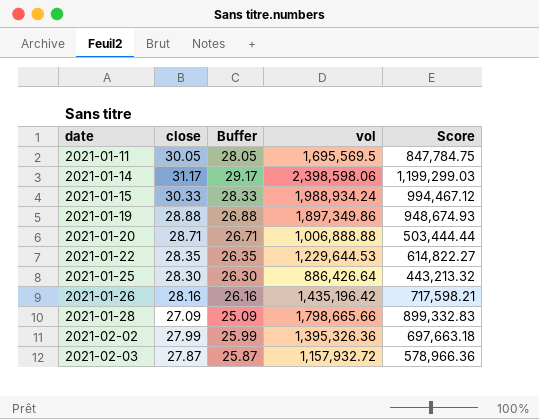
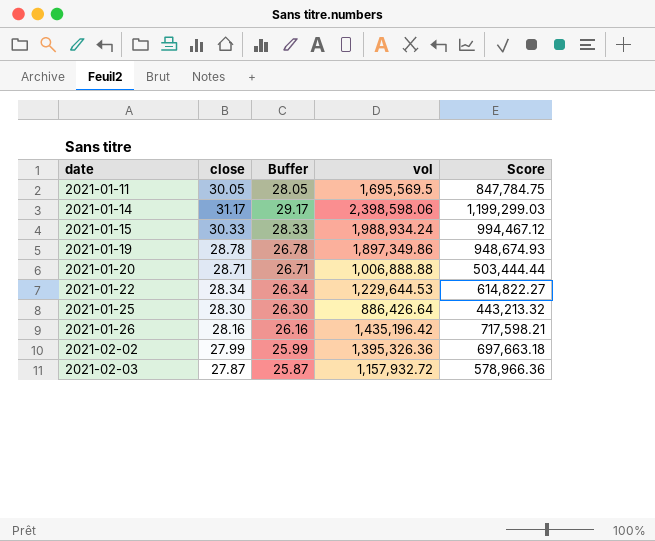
row 2021-01-28: 27.09 | 25.09 | 1,798,665.66 | 899,332.83 -> none
2021-01-19 | close: 28.88 -> 28.78
2021-01-19 | Buffer: 26.88 -> 26.78
2021-01-22 | close: 28.35 -> 28.34
2021-01-22 | Buffer: 26.35 -> 26.34

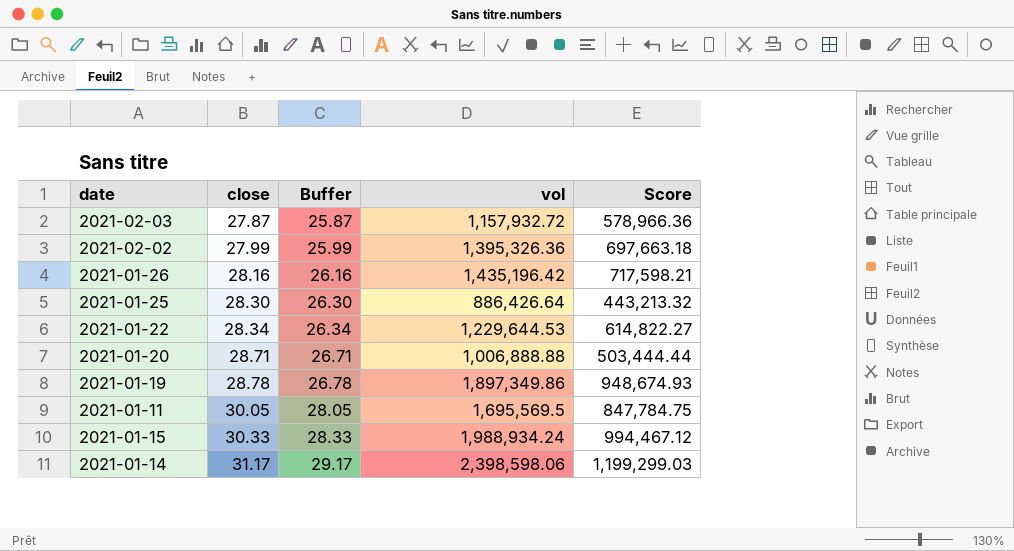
row order: date ascending -> close ascending

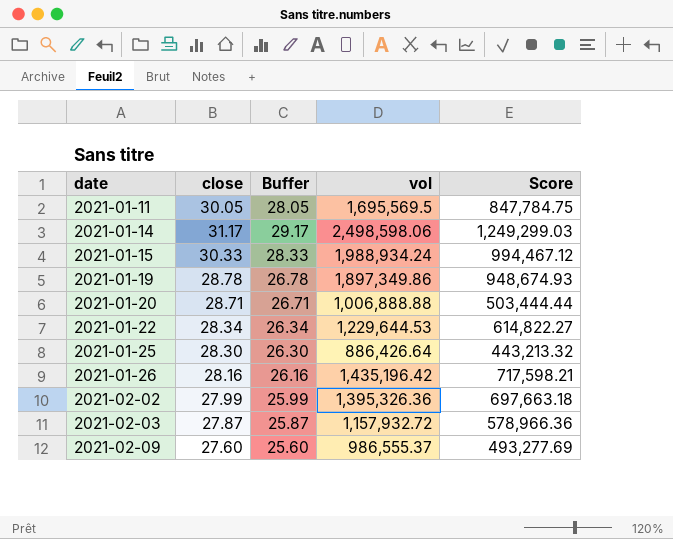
row order: close ascending -> date ascending
2021-01-14 | vol: 2,398,598.06 -> 2,498,598.06
2021-01-14 | Score: 1,199,299.03 -> 1,249,299.03
row 2021-02-09: none -> 27.60 | 25.60 | 986,555.37 | 493,277.69

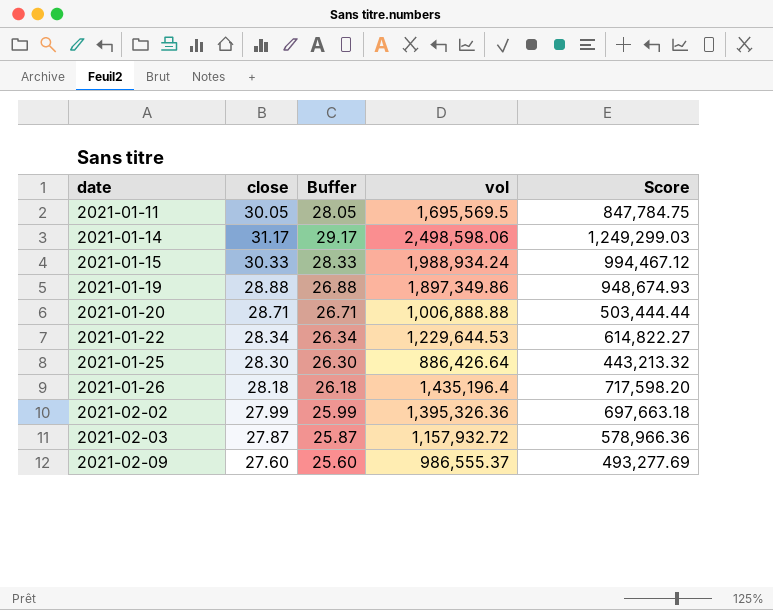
2021-01-19 | close: 28.78 -> 28.88
2021-01-19 | Buffer: 26.78 -> 26.88
2021-01-26 | close: 28.16 -> 28.18
2021-01-26 | Buffer: 26.16 -> 26.18
2021-01-26 | vol: 1,435,196.42 -> 1,435,196.4
2021-01-26 | Score: 717,598.21 -> 717,598.20

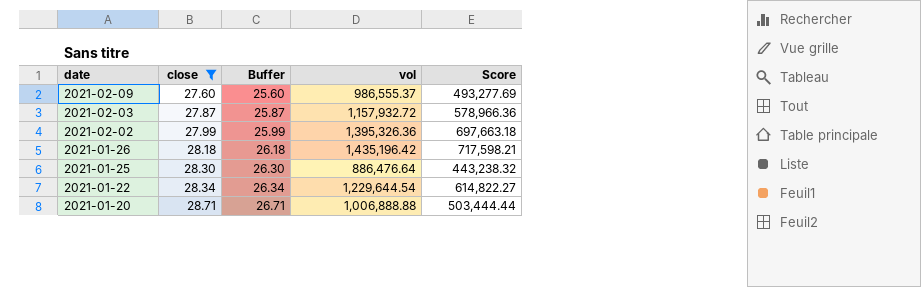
filter: none -> close <= 28.71
row order: date ascending -> date descending
2021-01-26 | vol: 1,435,196.4 -> 1,435,196.42
2021-01-26 | Score: 717,598.20 -> 717,598.21
2021-01-25 | vol: 886,426.64 -> 886,476.64
2021-01-25 | Score: 443,213.32 -> 443,238.32
2021-01-22 | vol: 1,229,644.53 -> 1,229,644.54

